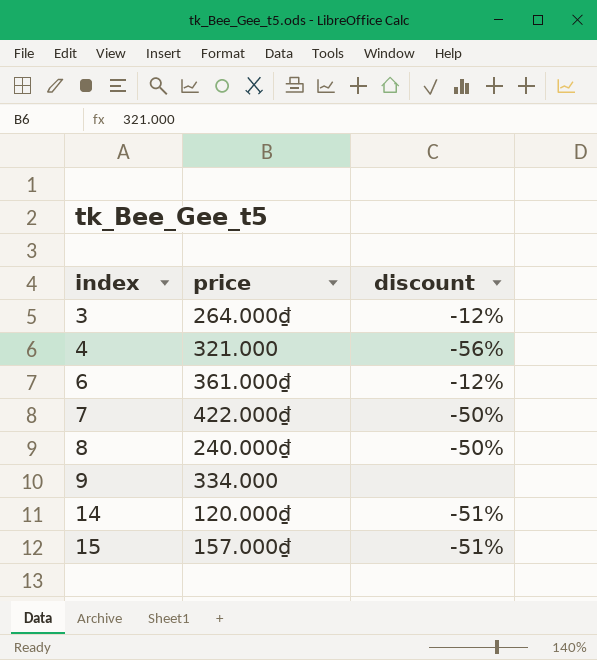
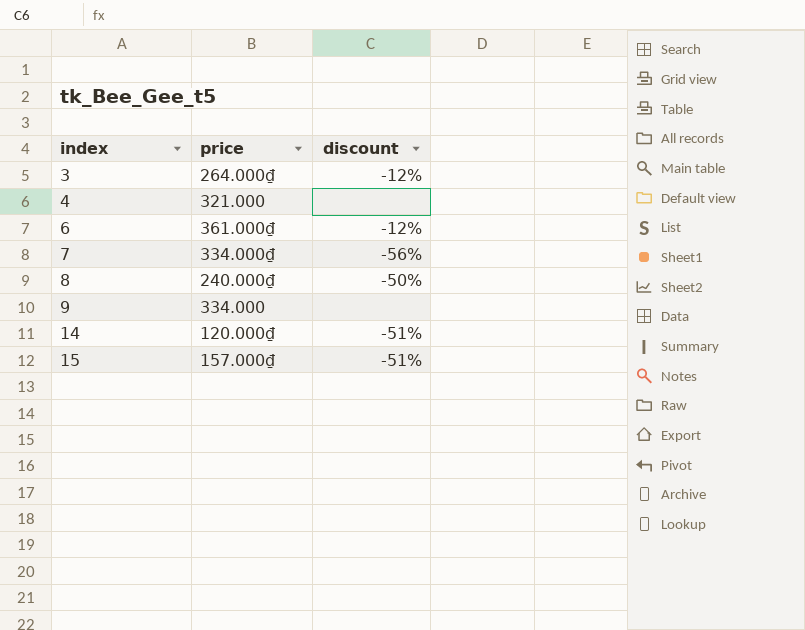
4 | discount: -56% -> none
7 | price: 422.000₫ -> 334.000₫
7 | discount: -50% -> -56%

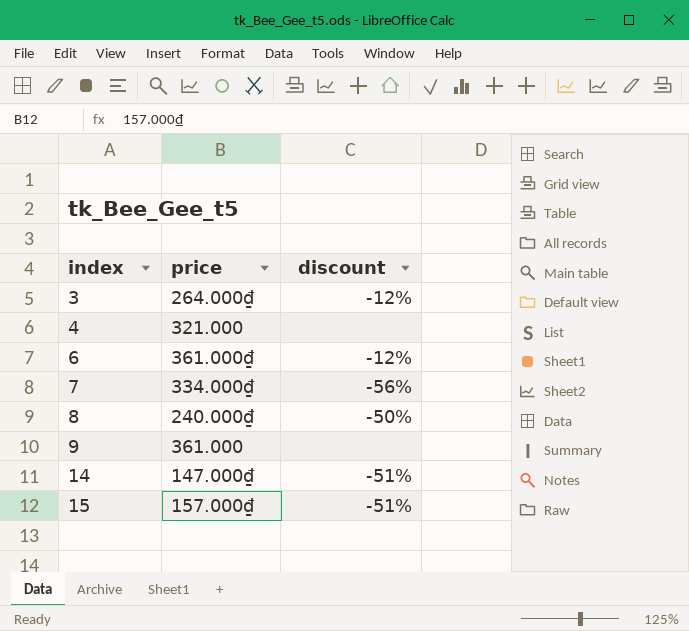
9 | price: 334.000 -> 361.000
14 | price: 120.000₫ -> 147.000₫

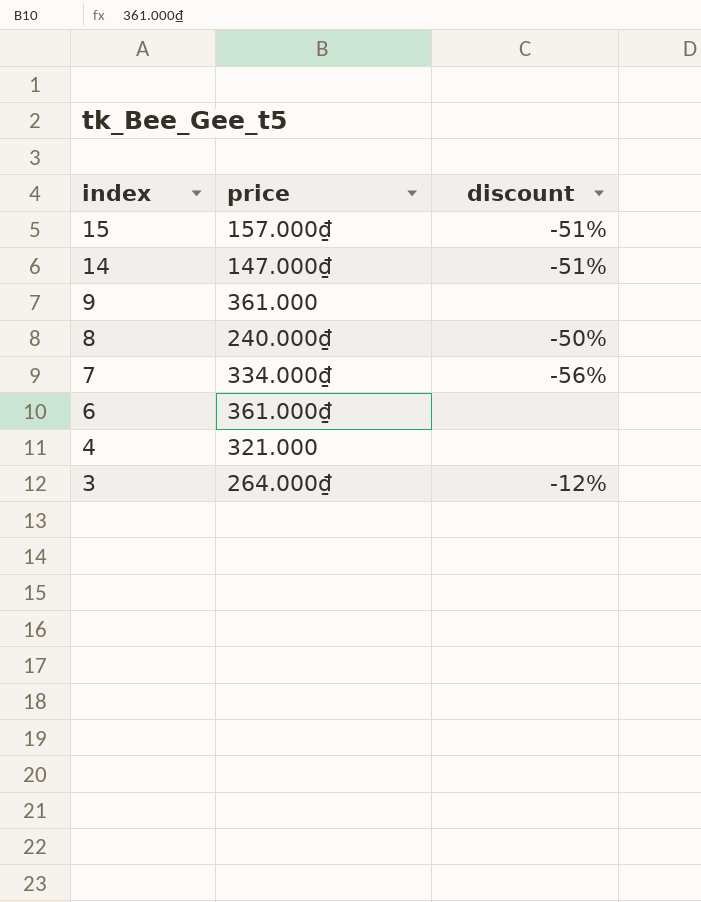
row order: index ascending -> index descending
6 | discount: -12% -> none

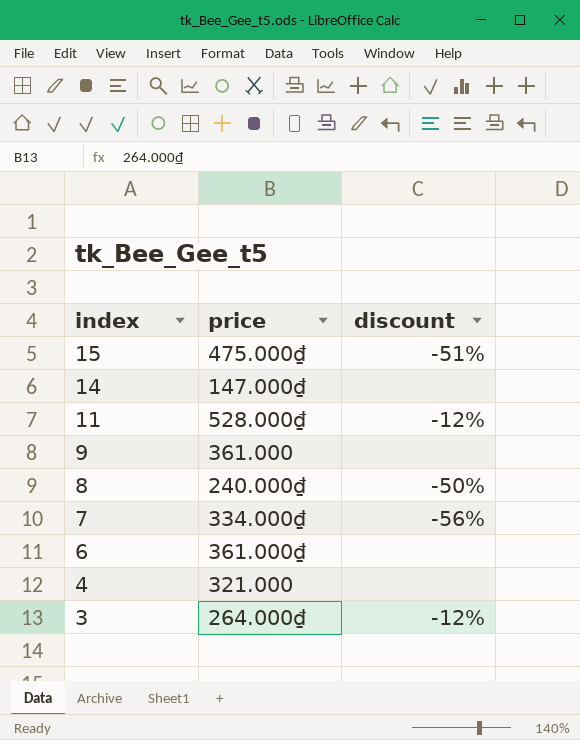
15 | price: 157.000₫ -> 475.000₫
14 | discount: -51% -> none
row 11: none -> 528.000₫ | -12%

